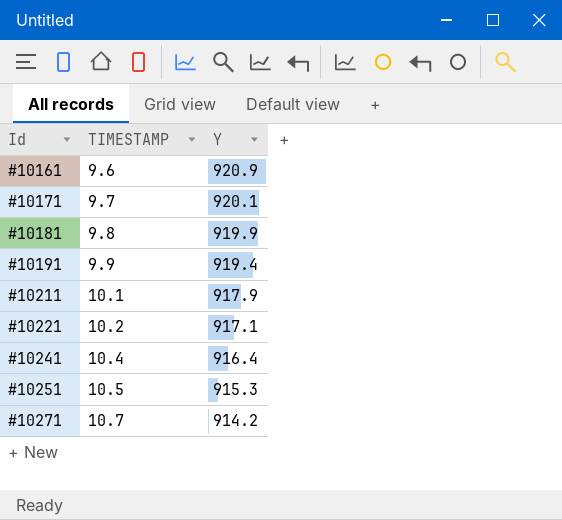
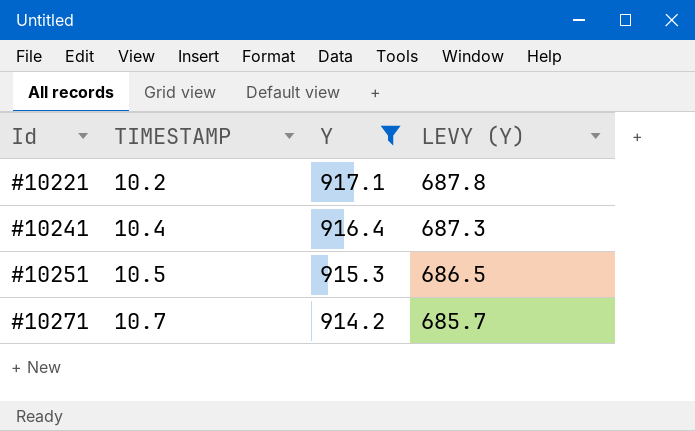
filter: none -> Y <= 917.1
column LEVY (Y) | formula: none -> [Y] * 0.75

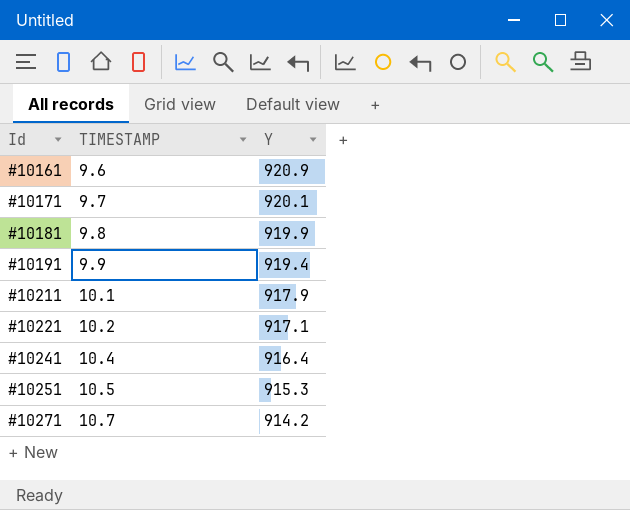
filter: Y <= 917.1 -> none
column LEVY (Y) | formula: [Y] * 0.75 -> none

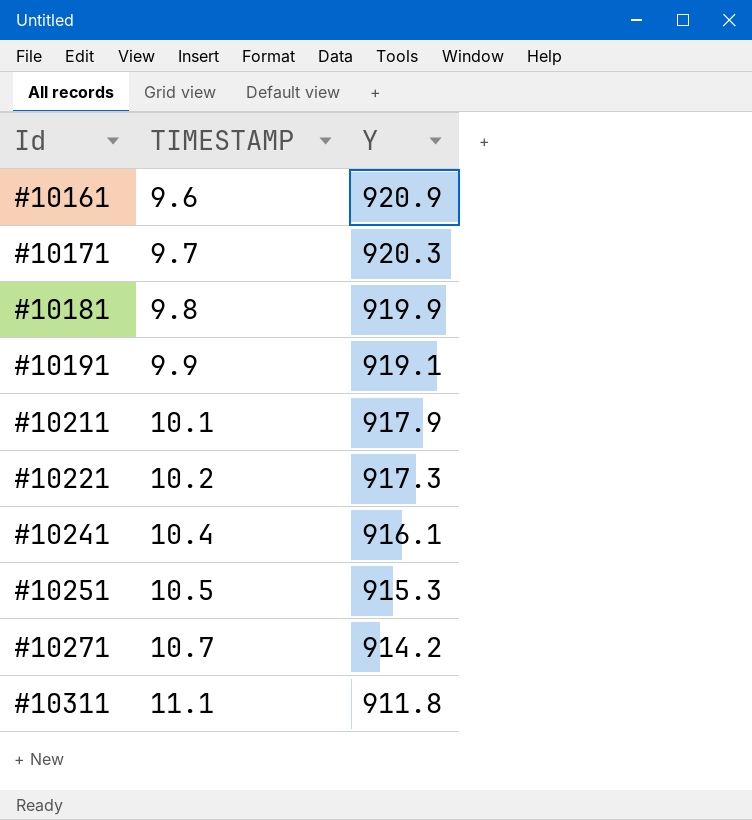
#10171 | Y: 920.1 -> 920.3
#10191 | Y: 919.4 -> 919.1
#10221 | Y: 917.1 -> 917.3
#10241 | Y: 916.4 -> 916.1
row #10311: none -> 11.1 | 911.8

